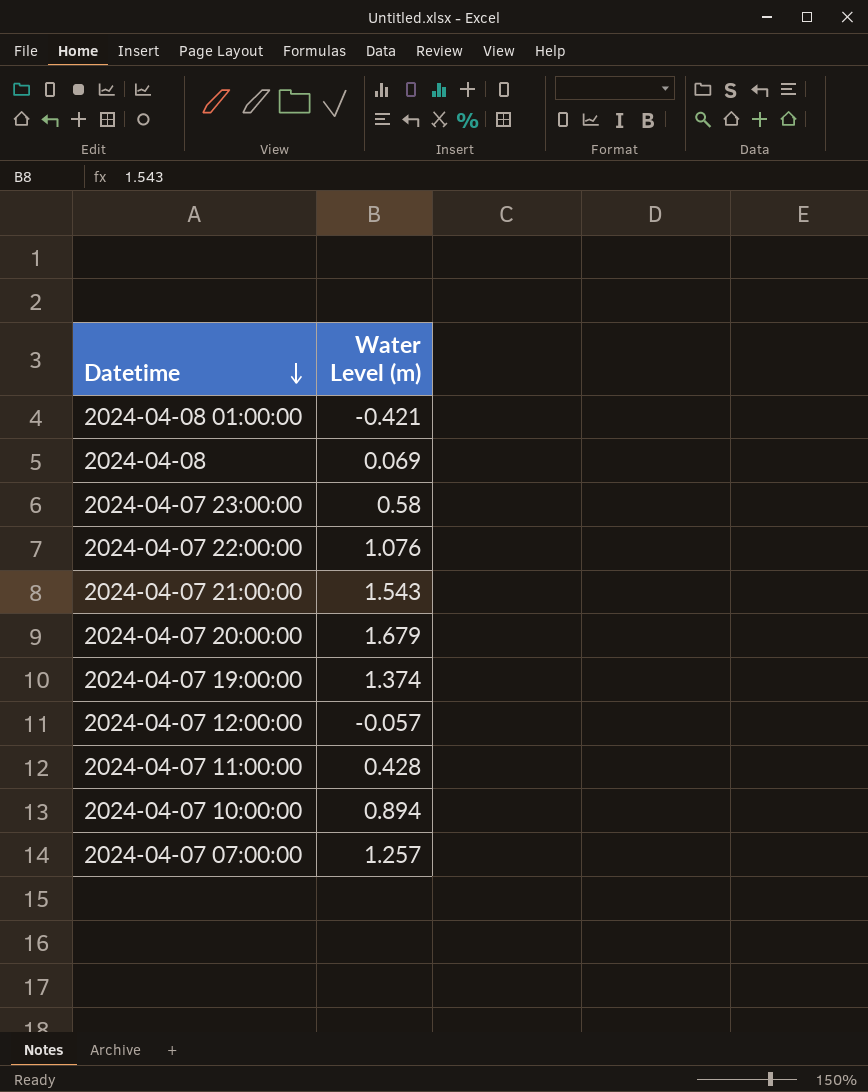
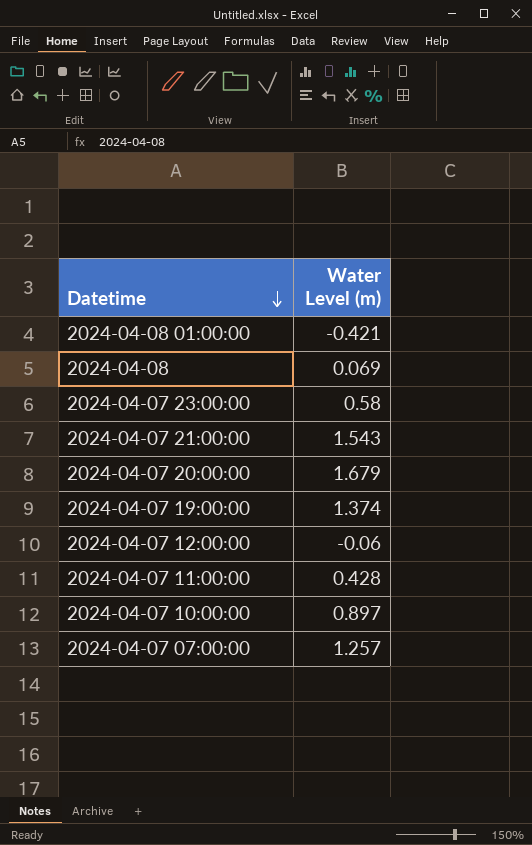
row 2024-04-07 22:00:00: 1.076 -> none
2024-04-07 12:00:00 | Water Level (m): -0.057 -> -0.06
2024-04-07 10:00:00 | Water Level (m): 0.894 -> 0.897

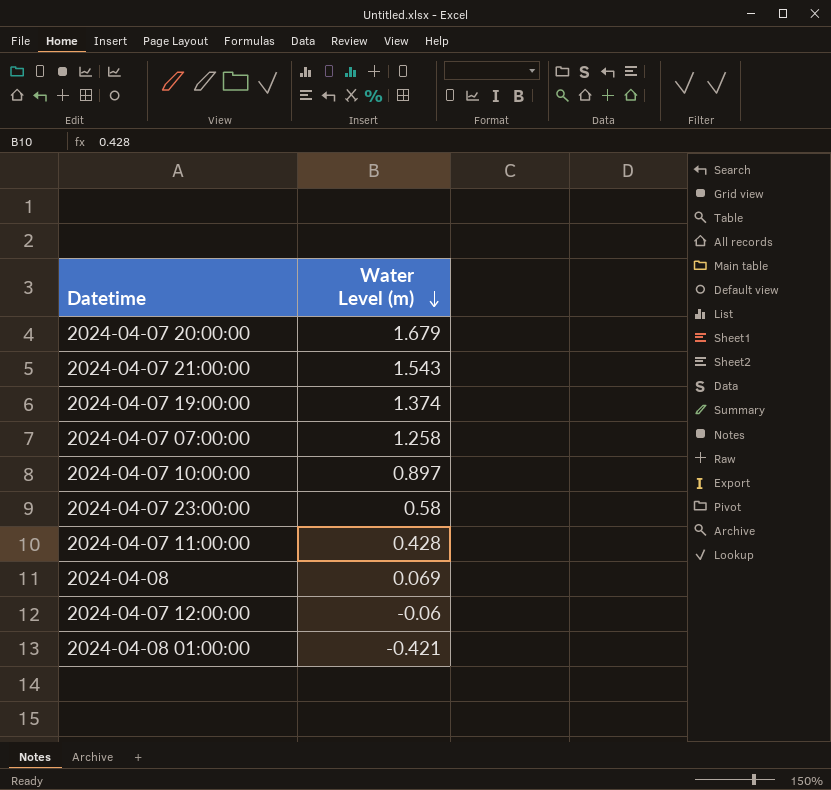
row order: Datetime descending -> Water Level (m) descending
2024-04-07 07:00:00 | Water Level (m): 1.257 -> 1.258

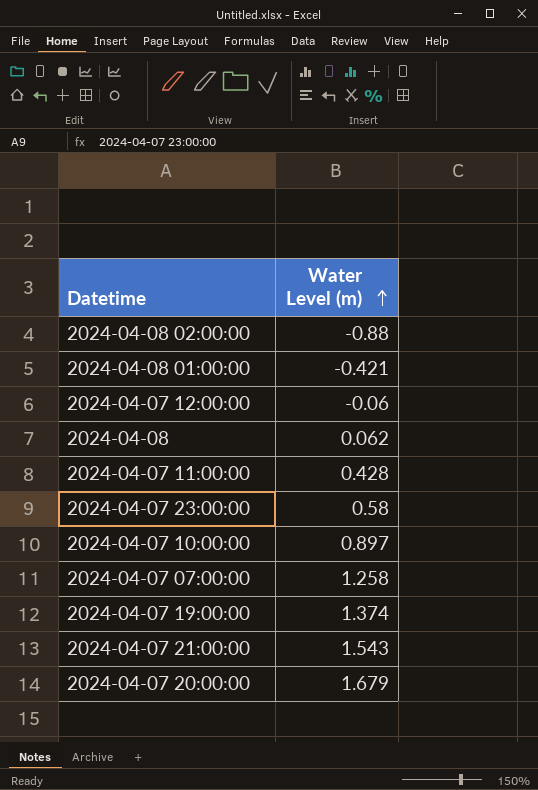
row order: Water Level (m) descending -> Water Level (m) ascending
row 2024-04-08 02:00:00: none -> -0.88
2024-04-08 | Water Level (m): 0.069 -> 0.062

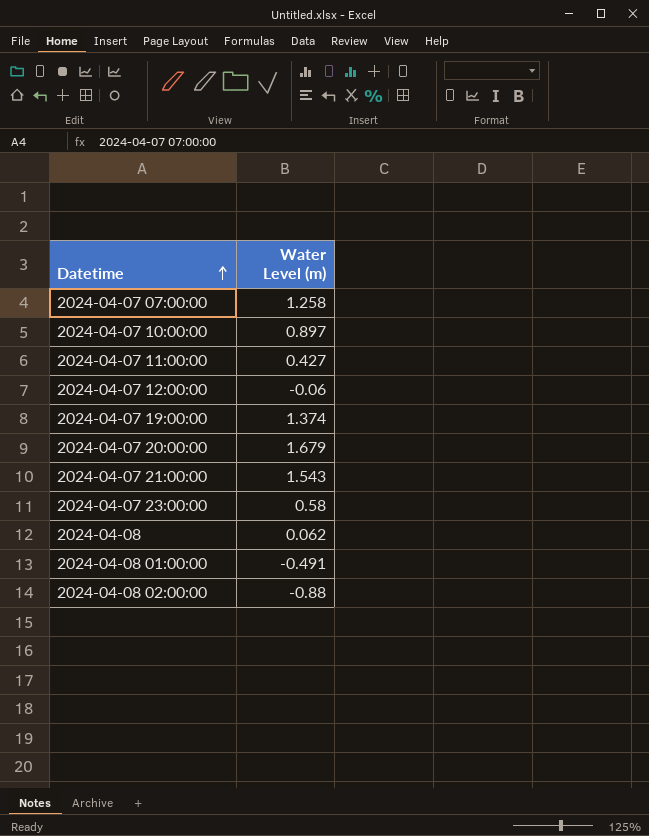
row order: Water Level (m) ascending -> Datetime ascending
2024-04-07 11:00:00 | Water Level (m): 0.428 -> 0.427
2024-04-08 01:00:00 | Water Level (m): -0.421 -> -0.491

